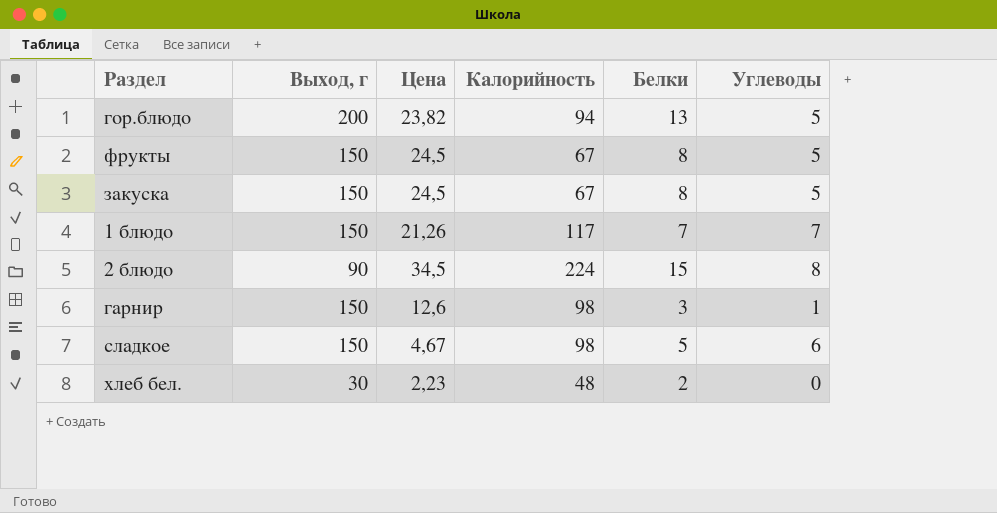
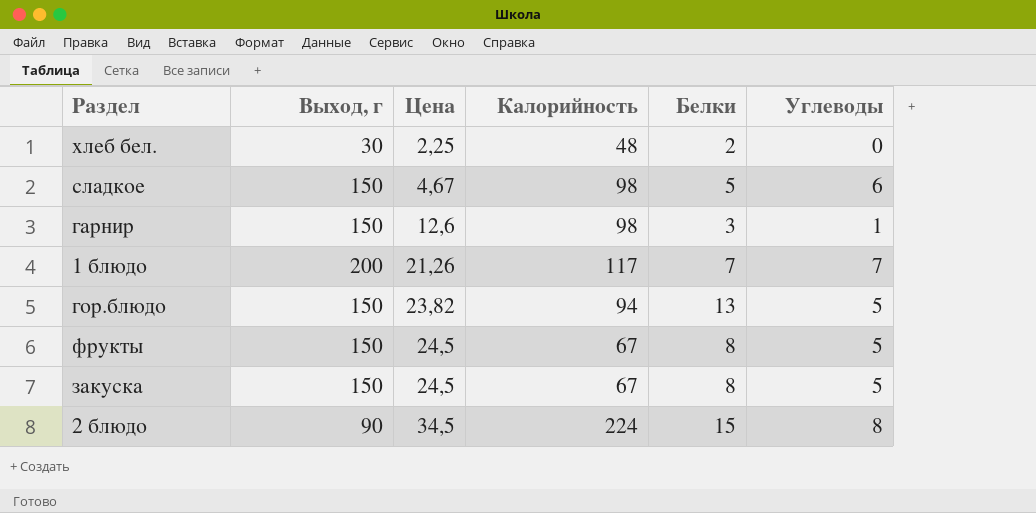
row order: none -> Цена ascending
хлеб бел. | Цена: 2,23 -> 2,25
1 блюдо | Выход, г: 150 -> 200
гор.блюдо | Выход, г: 200 -> 150

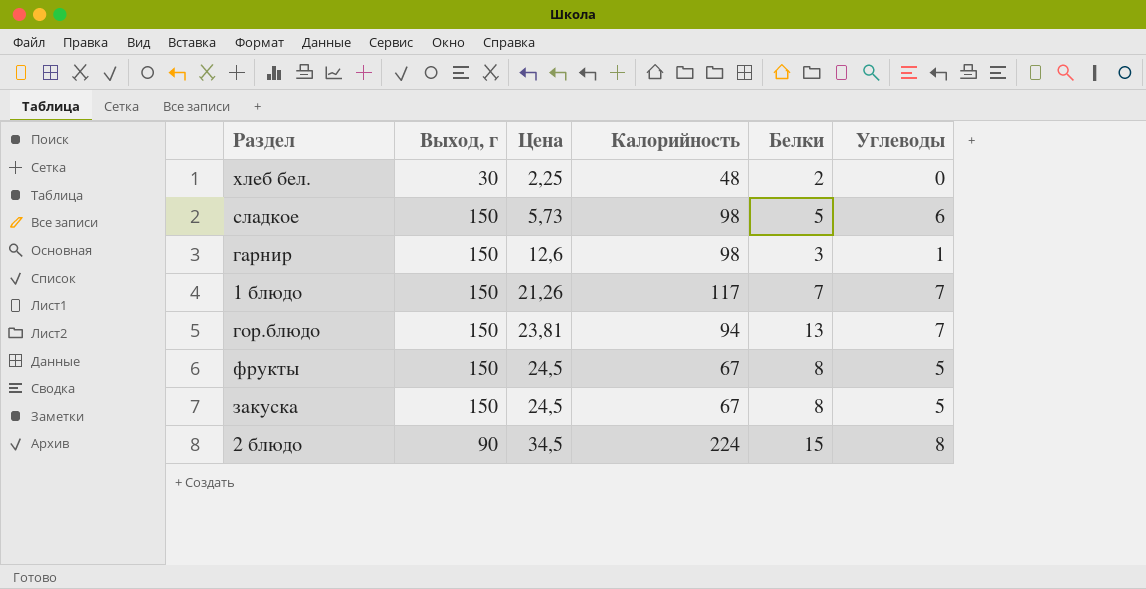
сладкое | Цена: 4,67 -> 5,73
1 блюдо | Выход, г: 200 -> 150
гор.блюдо | Цена: 23,82 -> 23,81
гор.блюдо | Углеводы: 5 -> 7

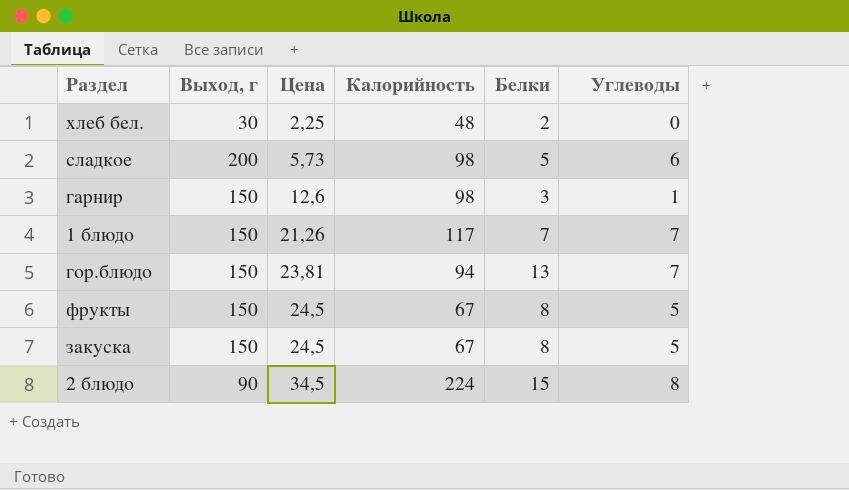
сладкое | Выход, г: 150 -> 200

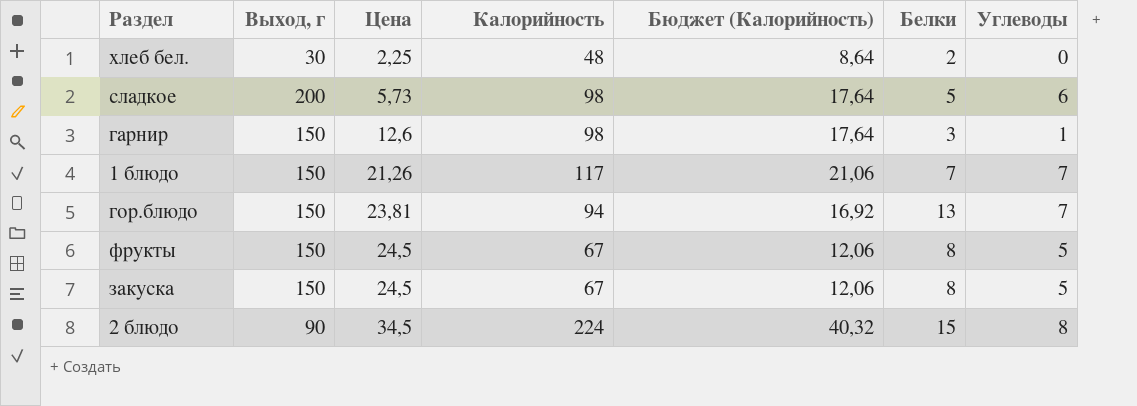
column Бюджет (Калорийность) | formula: none -> [Калорийность] * 0,18

